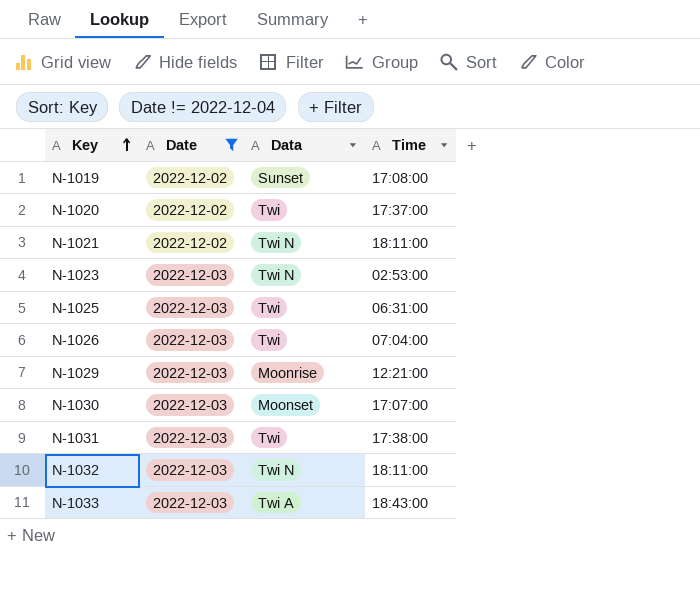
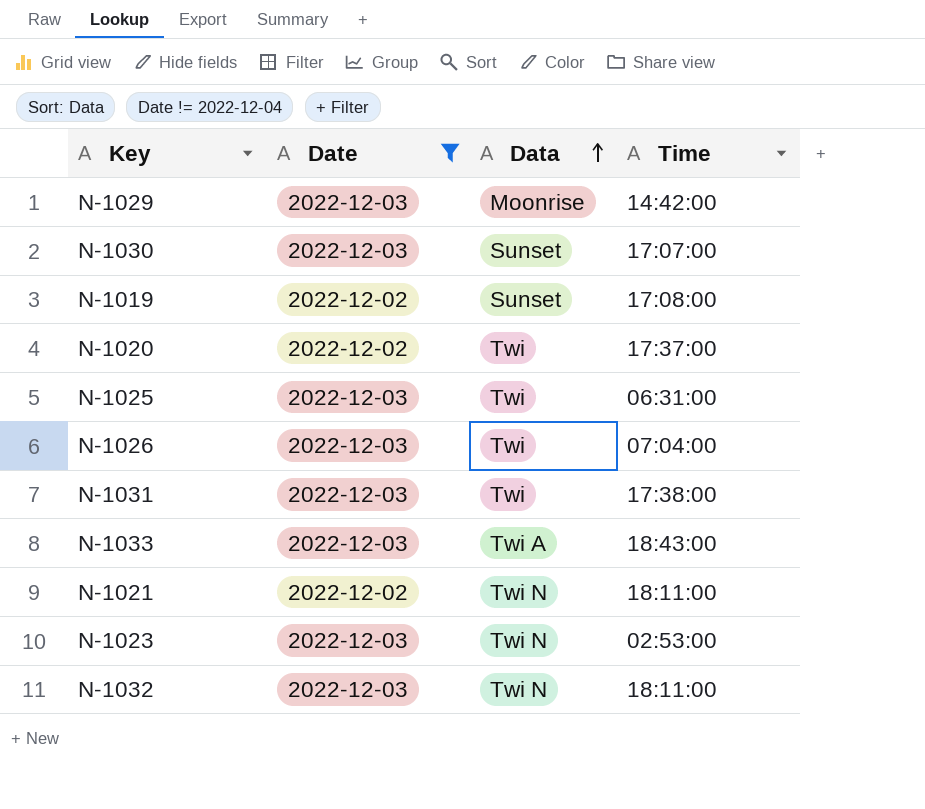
row order: Key ascending -> Data ascending
N-1029 | Time: 12:21:00 -> 14:42:00
N-1030 | Data: Moonset -> Sunset

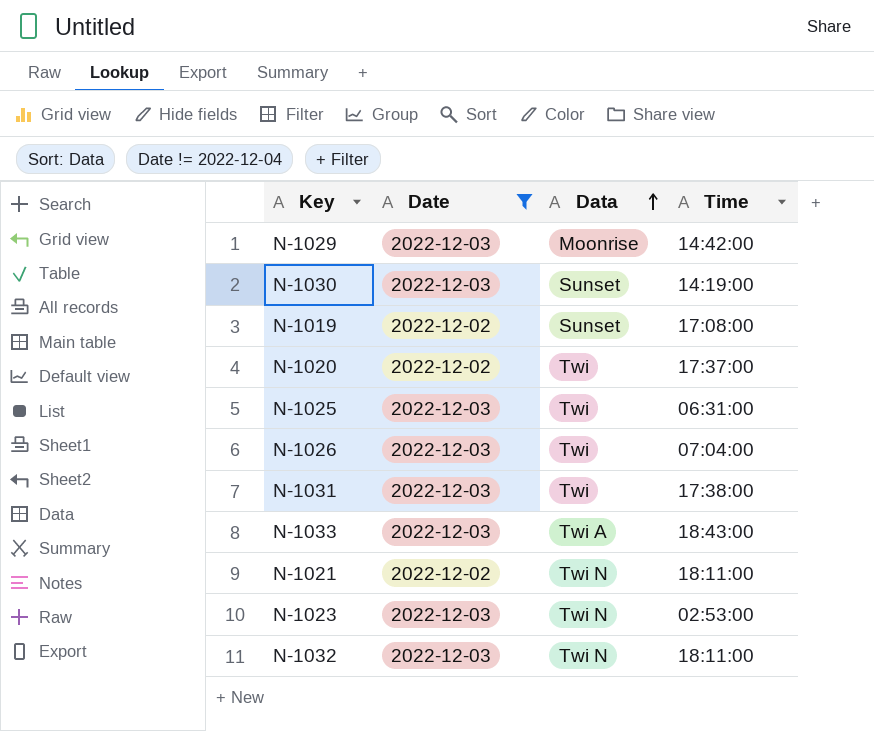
N-1030 | Time: 17:07:00 -> 14:19:00

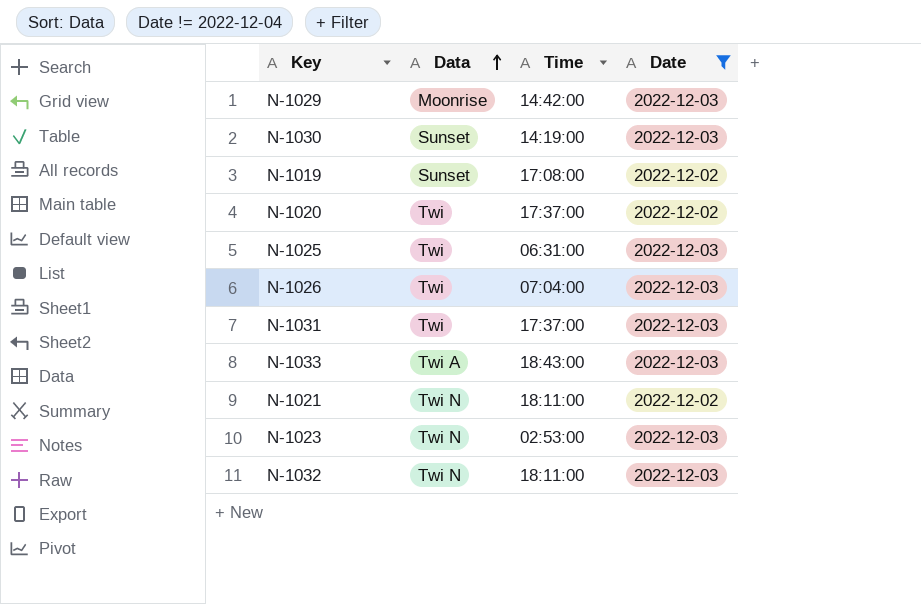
column Date | position: 2 -> 4
N-1031 | Time: 17:38:00 -> 17:37:00

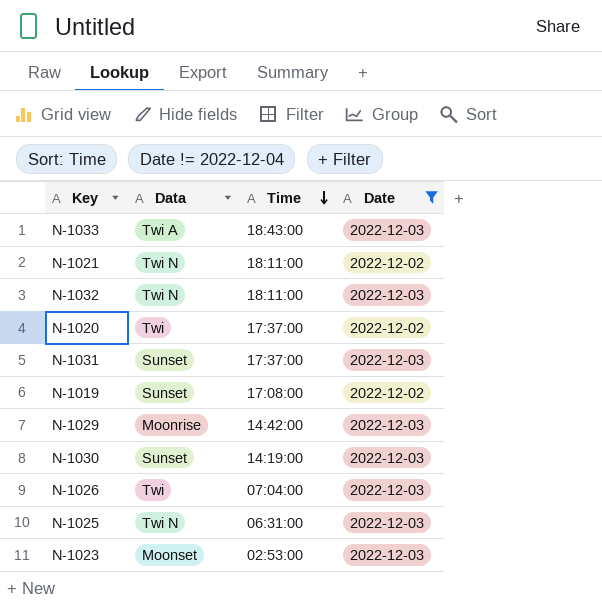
row order: Data ascending -> Time descending
N-1031 | Data: Twi -> Sunset
N-1025 | Data: Twi -> Twi N
N-1023 | Data: Twi N -> Moonset

